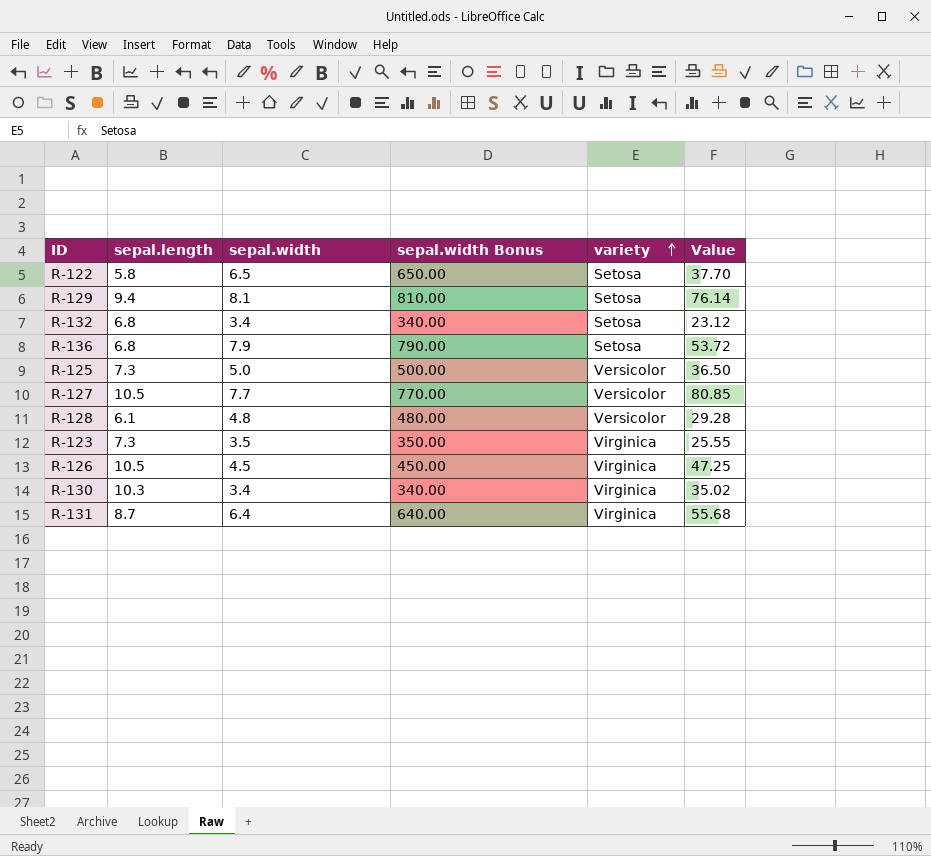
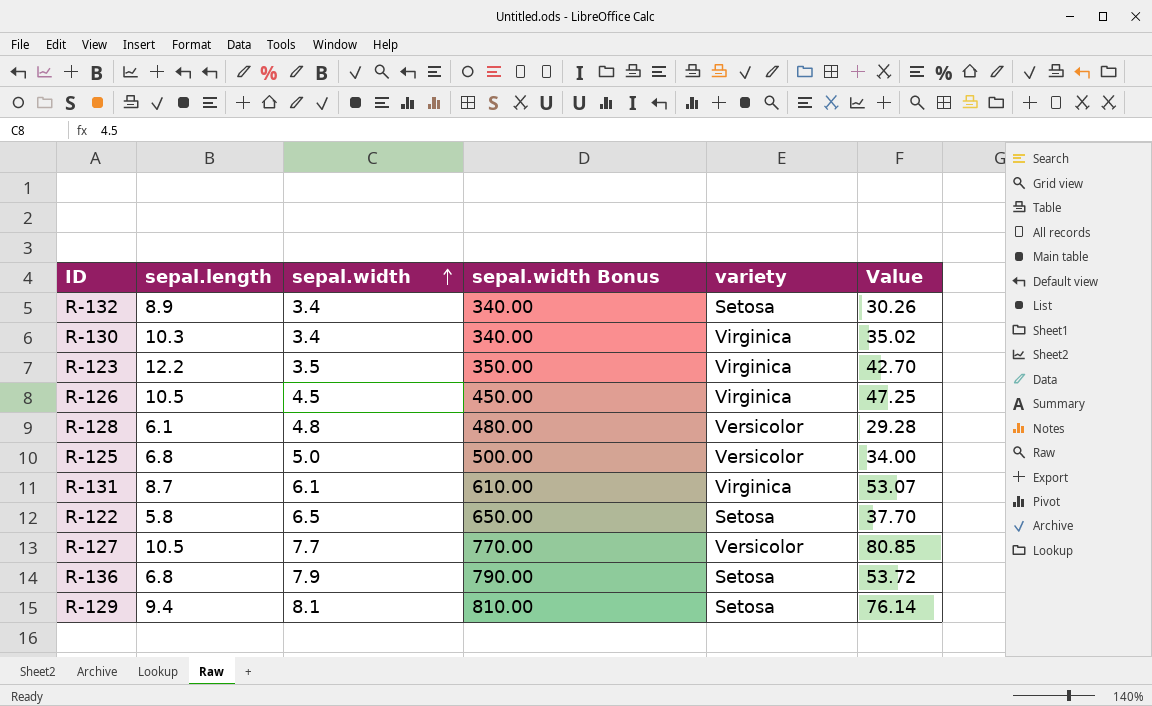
row order: variety ascending -> sepal.width ascending
R-132 | sepal.length: 6.8 -> 8.9
R-132 | Value: 23.12 -> 30.26
R-123 | sepal.length: 7.3 -> 12.2
R-123 | Value: 25.55 -> 42.70
R-125 | sepal.length: 7.3 -> 6.8
R-125 | Value: 36.50 -> 34.00
R-131 | sepal.width: 6.4 -> 6.1
R-131 | sepal.width Bonus: 640.00 -> 610.00
R-131 | Value: 55.68 -> 53.07

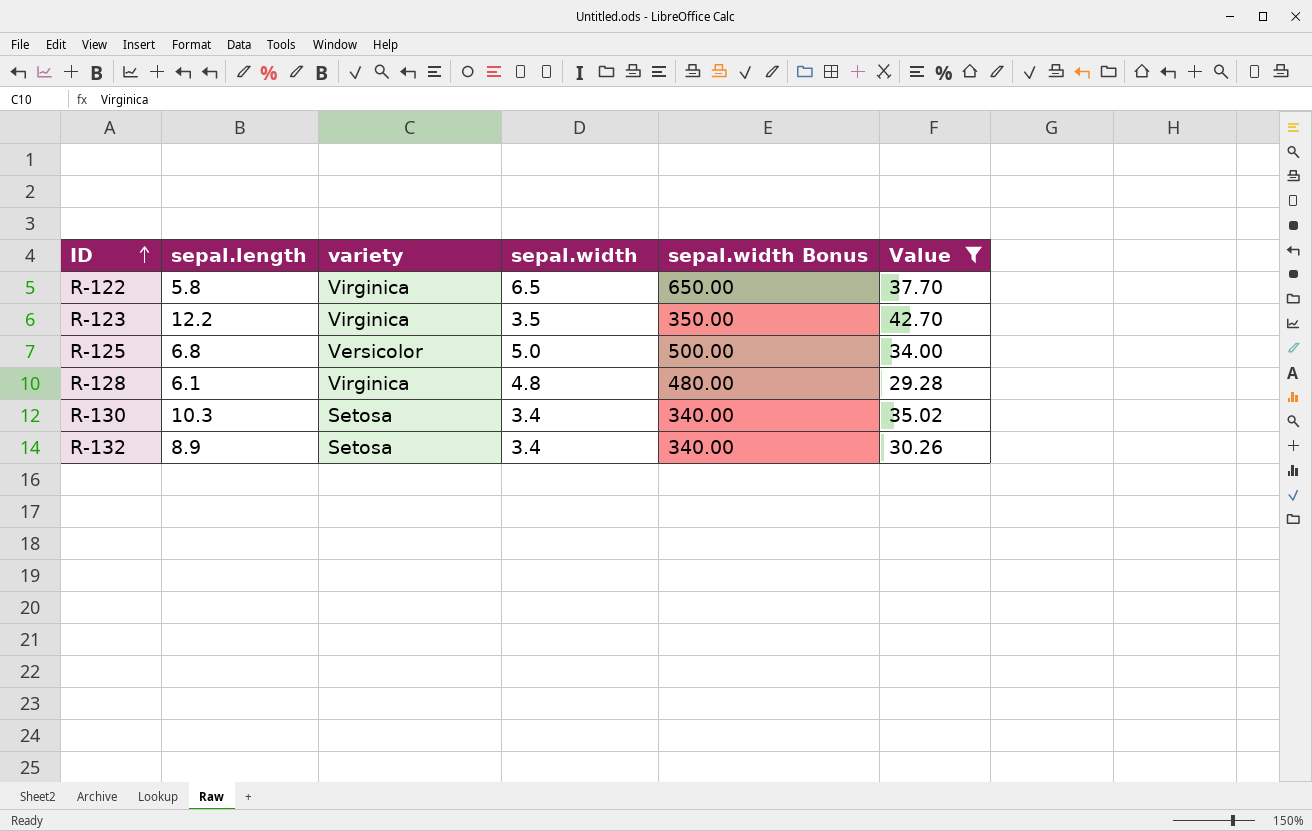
filter: none -> Value <= 42.70
row order: sepal.width ascending -> ID ascending
column variety | position: 5 -> 3
R-122 | variety: Setosa -> Virginica
R-128 | variety: Versicolor -> Virginica
R-130 | variety: Virginica -> Setosa

